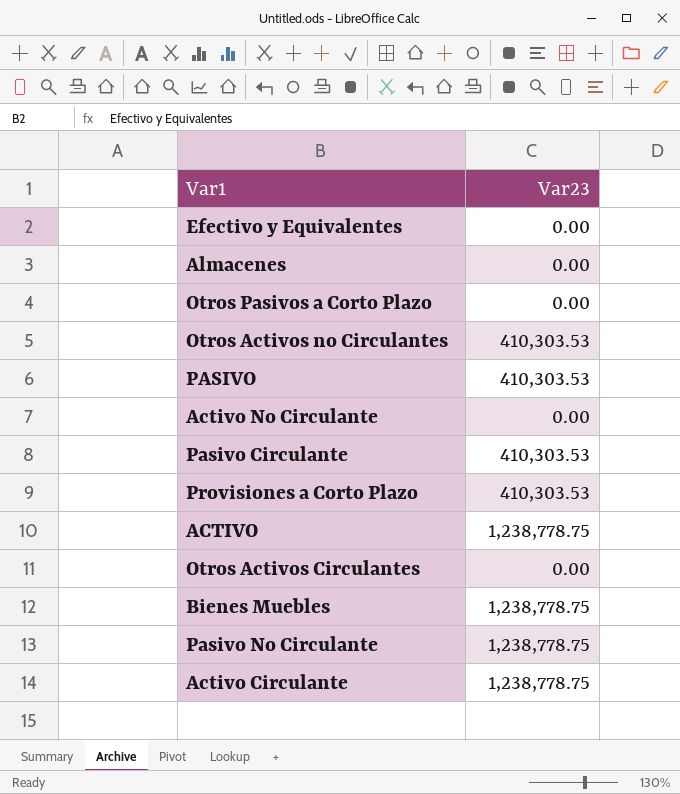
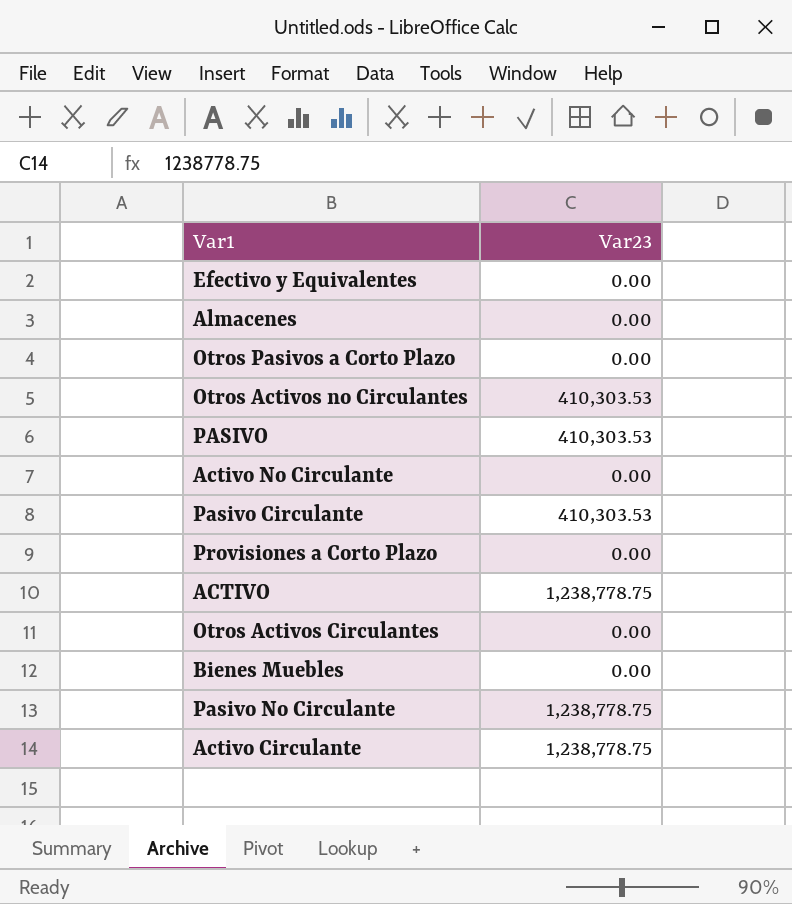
Provisiones a Corto Plazo | Var23: 410,303.53 -> 0.00
Bienes Muebles | Var23: 1,238,778.75 -> 0.00

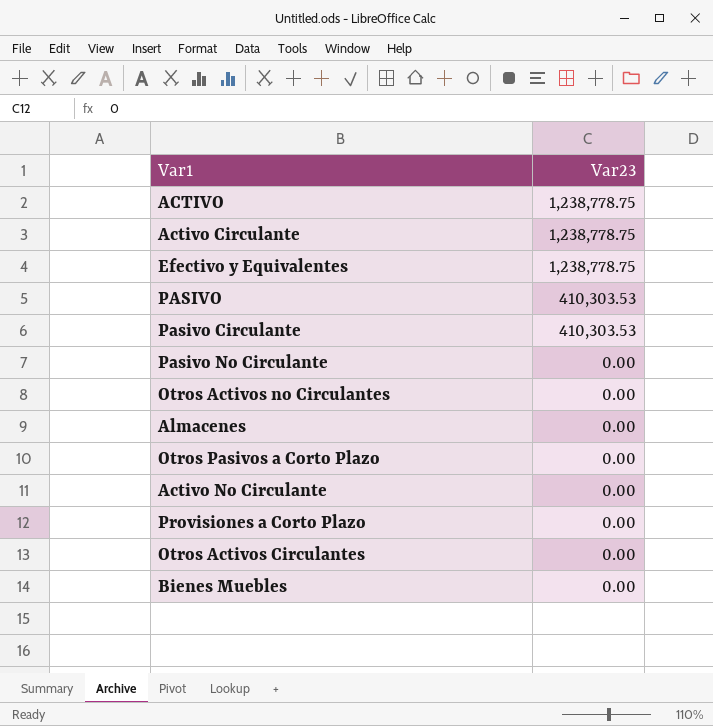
row order: none -> Var23 descending
Efectivo y Equivalentes | Var23: 0.00 -> 1,238,778.75
Pasivo No Circulante | Var23: 1,238,778.75 -> 0.00
Otros Activos no Circulantes | Var23: 410,303.53 -> 0.00

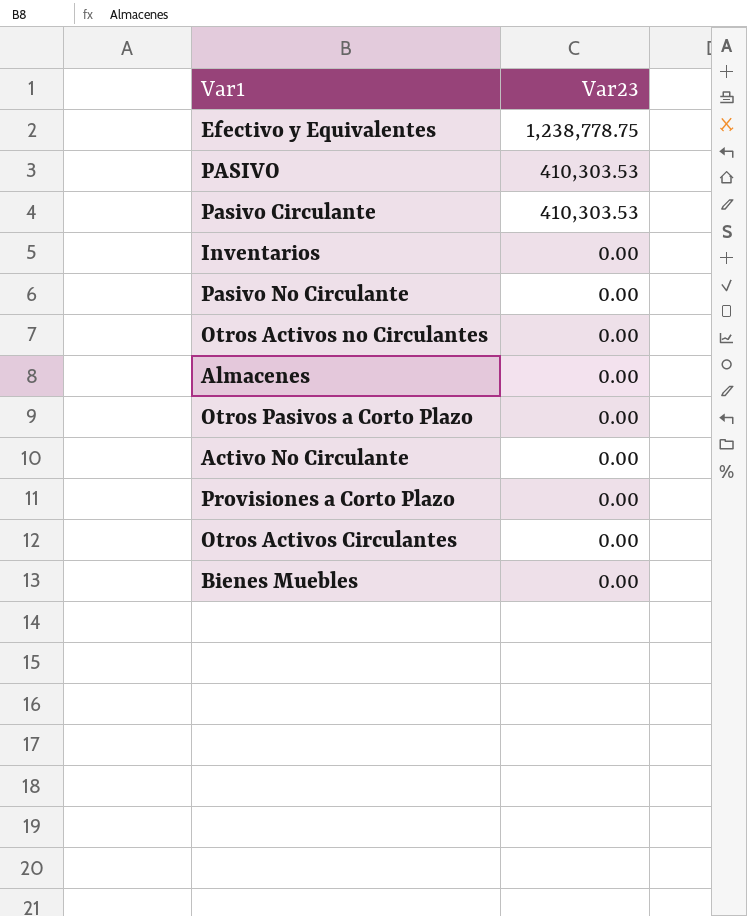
row ACTIVO: 1,238,778.75 -> none
row Activo Circulante: 1,238,778.75 -> none
row Inventarios: none -> 0.00

